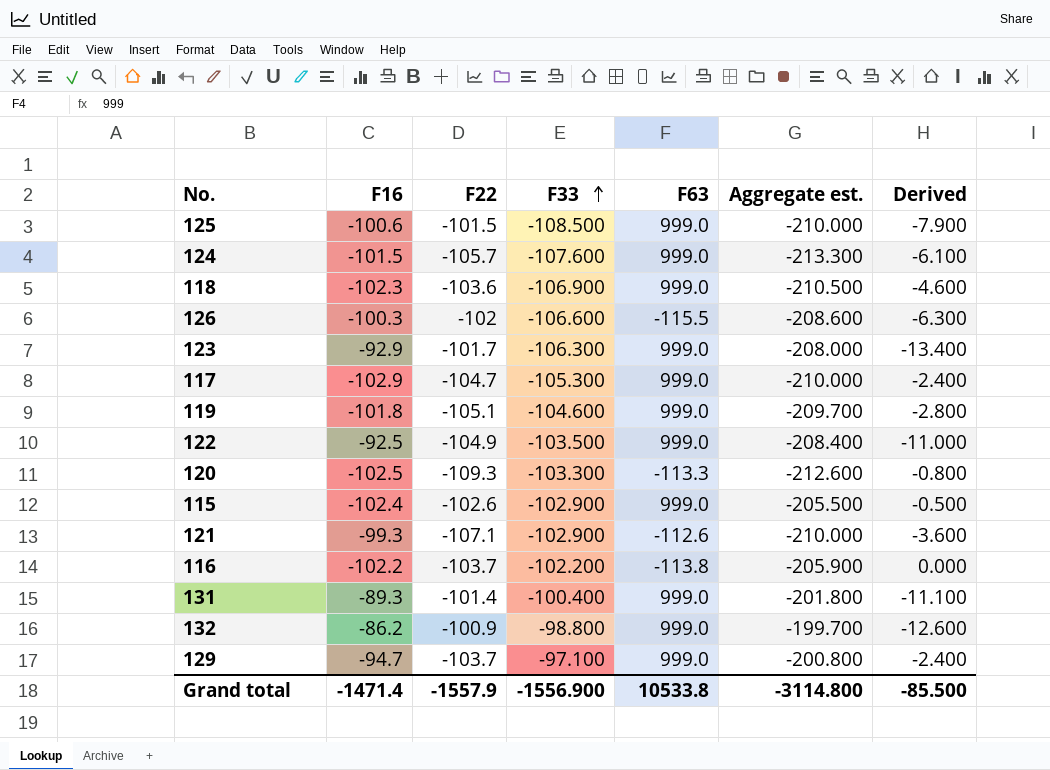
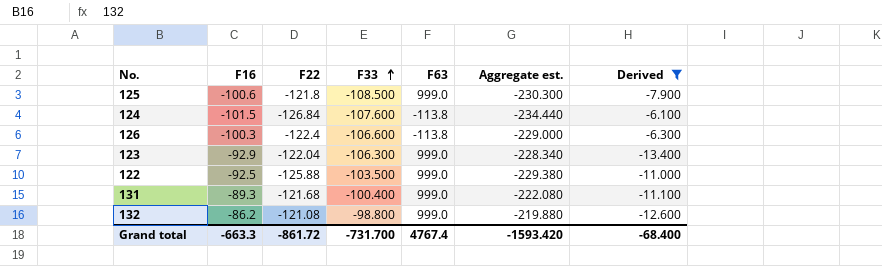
filter: none -> Derived <= -6.100
125 | F22: -101.5 -> -121.8
125 | Aggregate est.: -210.000 -> -230.300
124 | F22: -105.7 -> -126.84
124 | F63: 999.0 -> -113.8
124 | Aggregate est.: -213.300 -> -234.440
126 | F22: -102 -> -122.4
126 | F63: -115.5 -> -113.8
126 | Aggregate est.: -208.600 -> -229.000
123 | F22: -101.7 -> -122.04
123 | Aggregate est.: -208.000 -> -228.340
122 | F22: -104.9 -> -125.88
122 | Aggregate est.: -208.400 -> -229.380
131 | F22: -101.4 -> -121.68
131 | Aggregate est.: -201.800 -> -222.080
132 | F22: -100.9 -> -121.08
132 | Aggregate est.: -199.700 -> -219.880
Grand total | F16: -1471.4 -> -663.3
Grand total | F22: -1557.9 -> -861.72
Grand total | F33: -1556.900 -> -731.700
Grand total | F63: 10533.8 -> 4767.4
Grand total | Aggregate est.: -3114.800 -> -1593.420
Grand total | Derived: -85.500 -> -68.400

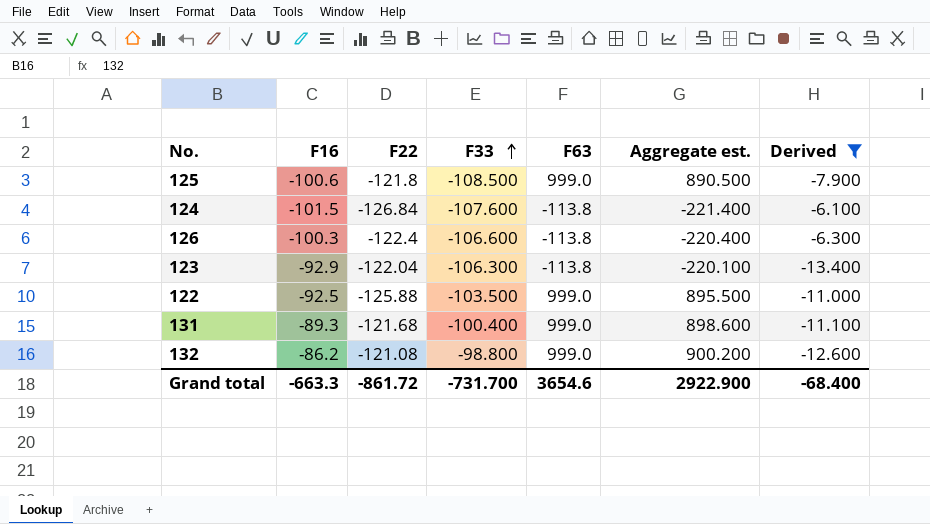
column Aggregate est. | formula: [F22] + [F33] -> [F33] + [F63]
123 | F63: 999.0 -> -113.8
Grand total | F63: 4767.4 -> 3654.6
Grand total | Aggregate est.: -1593.420 -> 2922.900

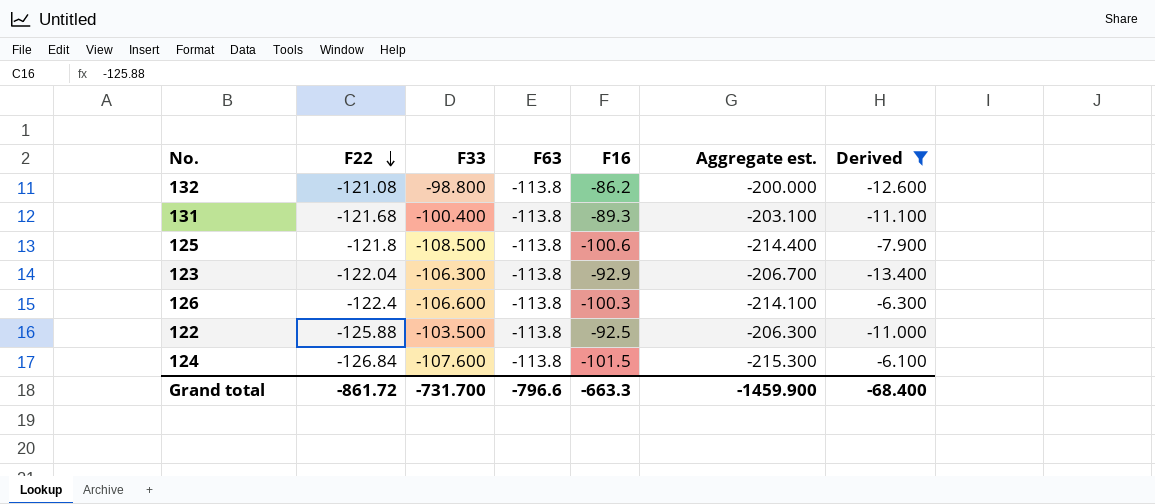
row order: F33 ascending -> F22 descending
column F16 | position: 2 -> 5
column Aggregate est. | formula: [F33] + [F63] -> [F63] + [F16]
132 | F63: 999.0 -> -113.8
131 | F63: 999.0 -> -113.8
125 | F63: 999.0 -> -113.8
122 | F63: 999.0 -> -113.8
Grand total | F63: 3654.6 -> -796.6
Grand total | Aggregate est.: 2922.900 -> -1459.900

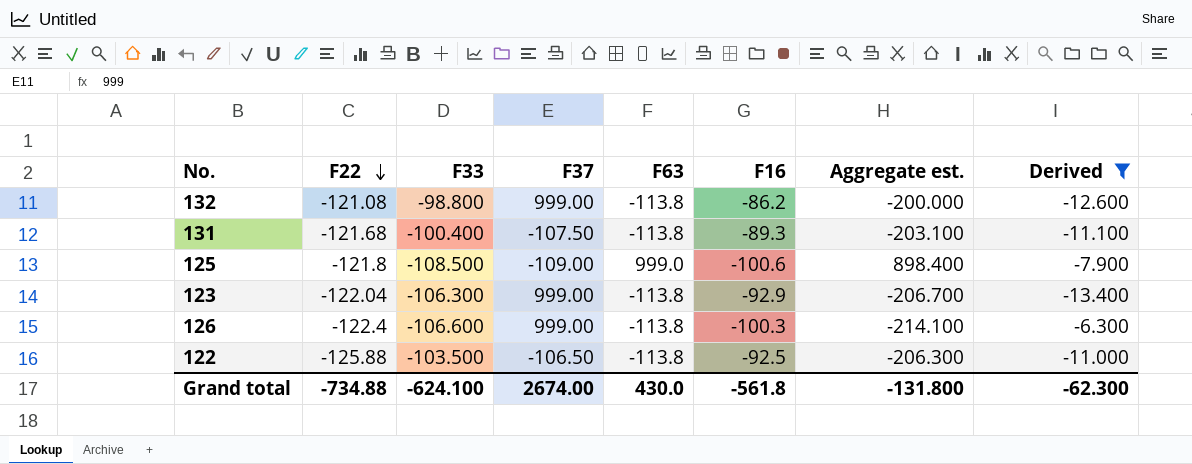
column F37 | position: none -> 4
row 124: -126.84 | -107.600 | -113.8 | -101.5 | -215.300 | -6.100 -> none
125 | F63: -113.8 -> 999.0
125 | Aggregate est.: -214.400 -> 898.400
Grand total | F22: -861.72 -> -734.88
Grand total | F33: -731.700 -> -624.100
Grand total | F63: -796.6 -> 430.0
Grand total | F16: -663.3 -> -561.8
Grand total | Aggregate est.: -1459.900 -> -131.800
Grand total | Derived: -68.400 -> -62.300

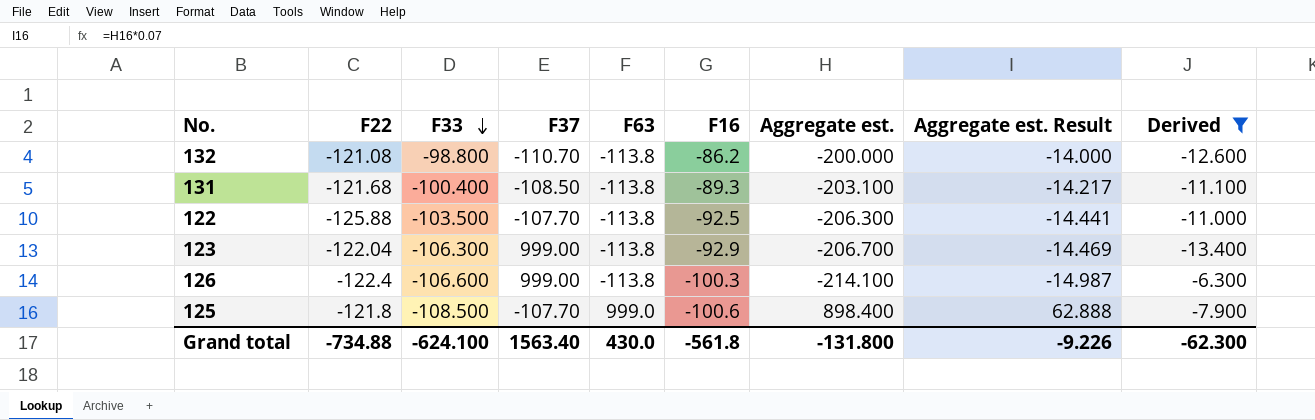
row order: F22 descending -> F33 descending
column Aggregate est. Result | formula: none -> [Aggregate est.] * 0.07
132 | F37: 999.00 -> -110.70
131 | F37: -107.50 -> -108.50
122 | F37: -106.50 -> -107.70
125 | F37: -109.00 -> -107.70
Grand total | F37: 2674.00 -> 1563.40

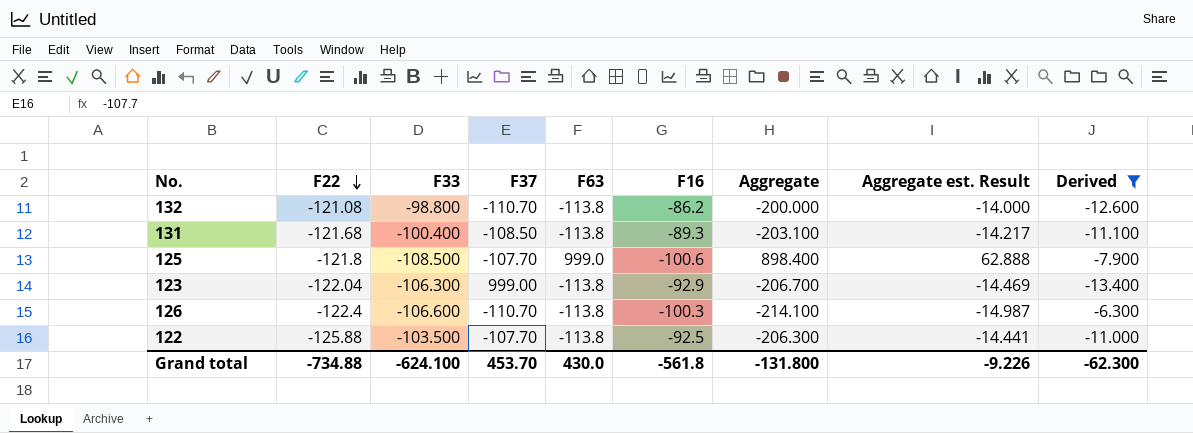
row order: F33 descending -> F22 descending
column name: Aggregate est. -> Aggregate
126 | F37: 999.00 -> -110.70
Grand total | F37: 1563.40 -> 453.70

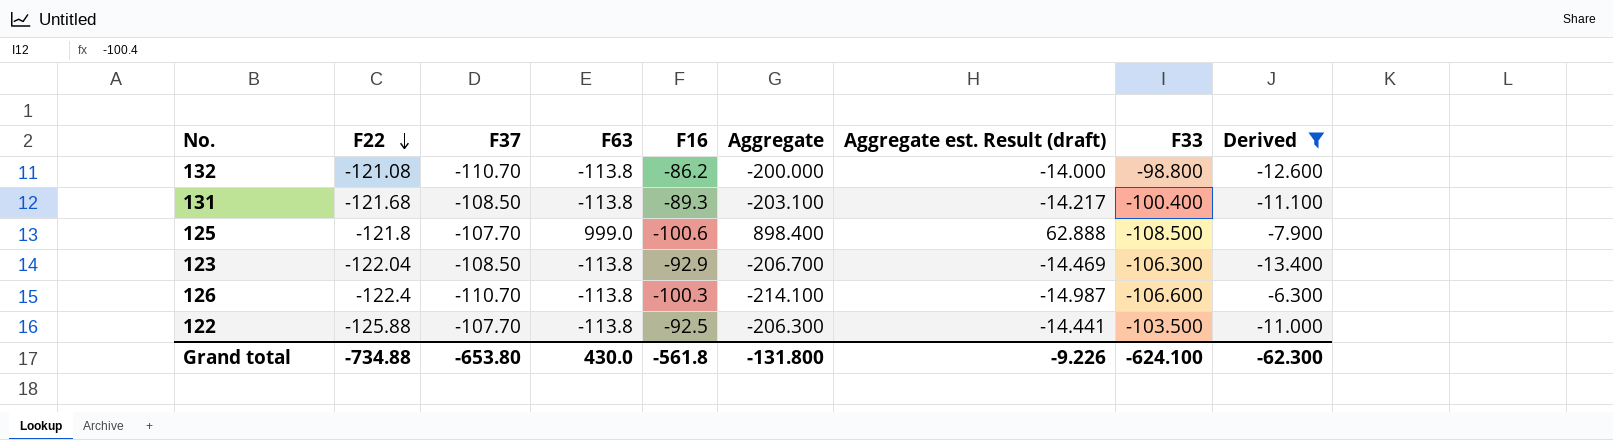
column name: Aggregate est. Result -> Aggregate est. Result (draft)
column F33 | position: 3 -> 8
123 | F37: 999.00 -> -108.50
Grand total | F37: 453.70 -> -653.80

